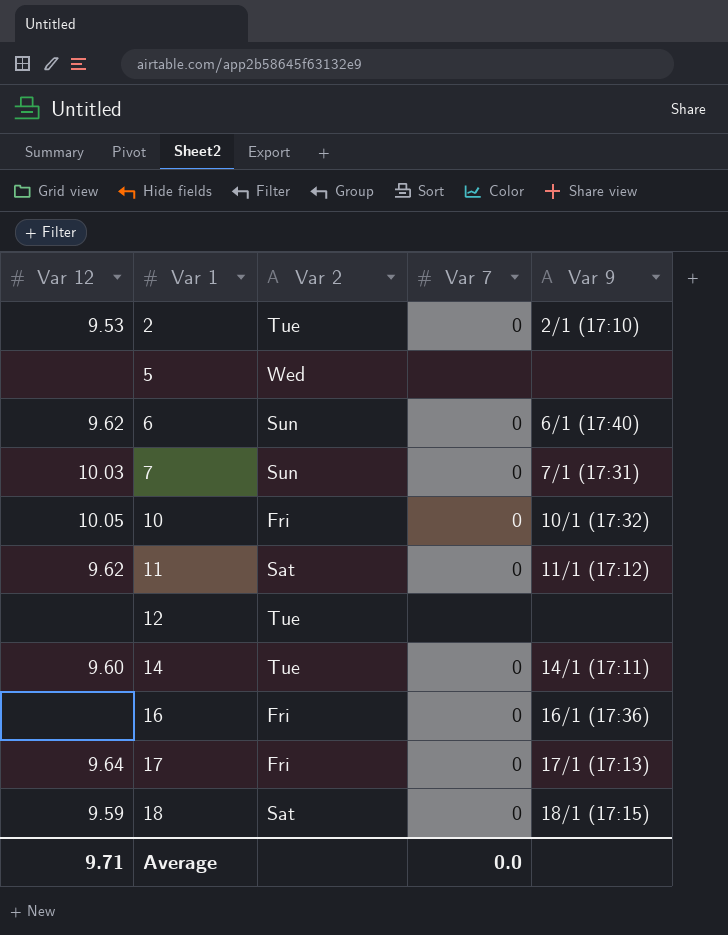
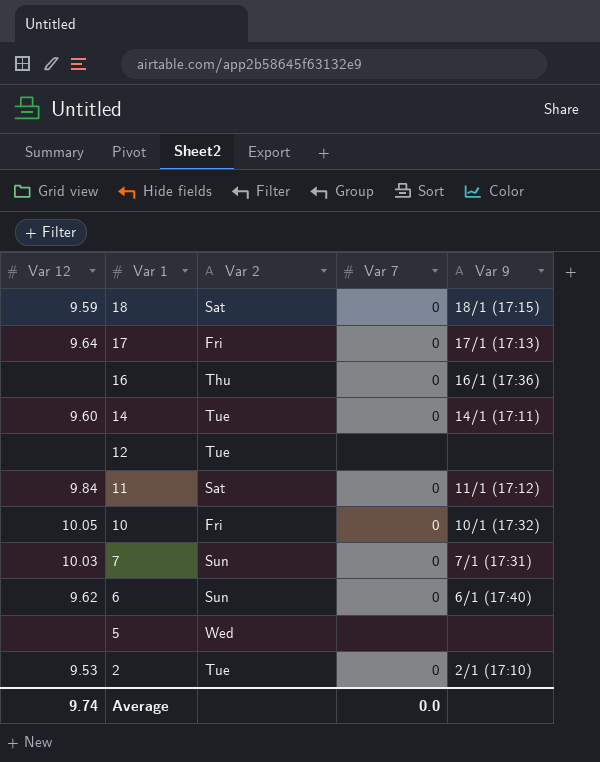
row order: Var 1 ascending -> Var 1 descending
16 | Var 2: Fri -> Thu
11 | Var 12: 9.62 -> 9.84
Average | Var 12: 9.71 -> 9.74

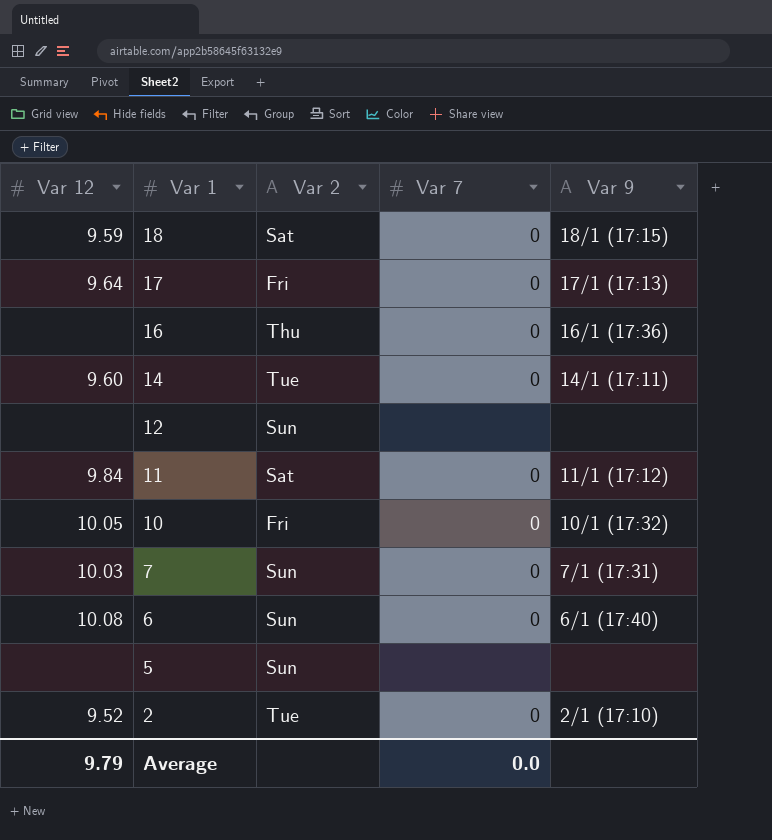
12 | Var 2: Tue -> Sun
6 | Var 12: 9.62 -> 10.08
5 | Var 2: Wed -> Sun
2 | Var 12: 9.53 -> 9.52
Average | Var 12: 9.74 -> 9.79

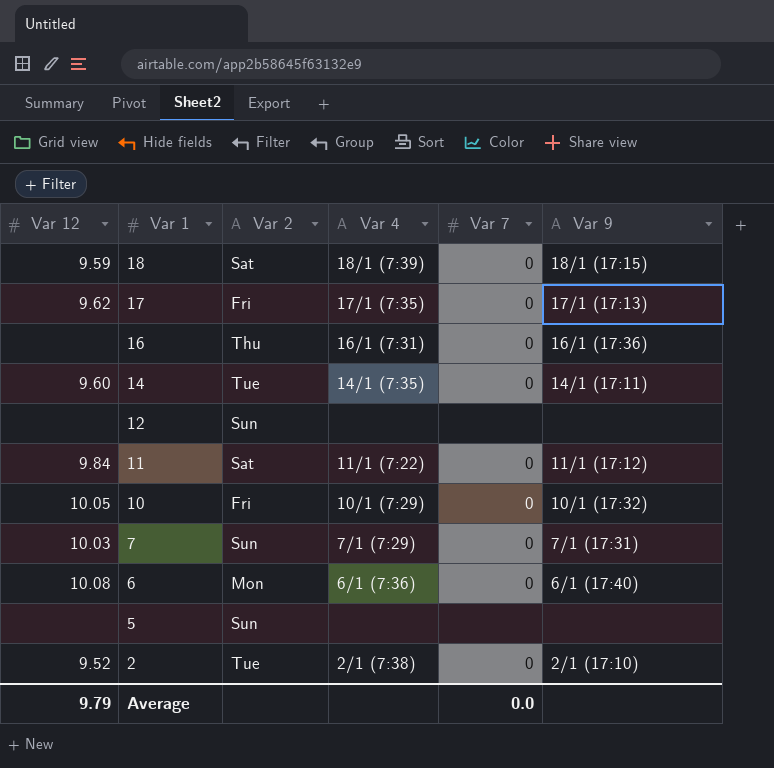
column Var 4 | position: none -> 4
17 | Var 12: 9.64 -> 9.62
6 | Var 2: Sun -> Mon

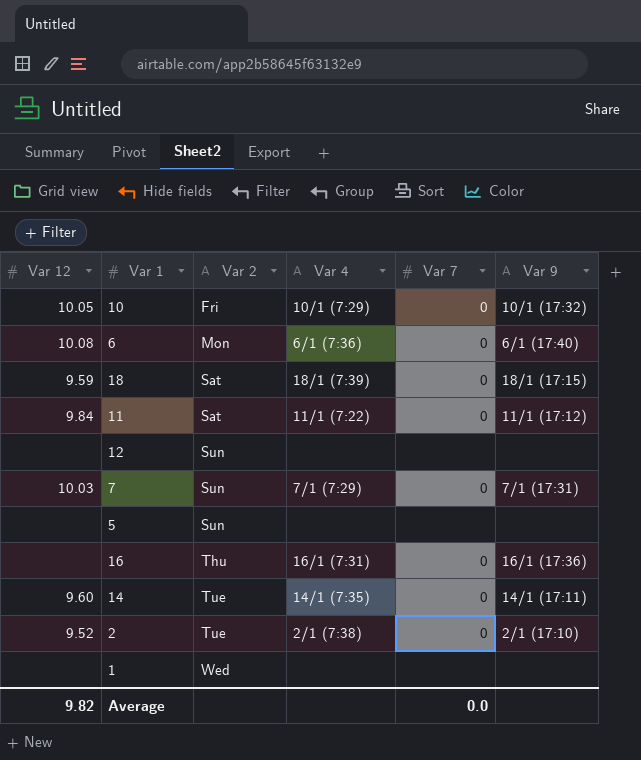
row order: Var 1 descending -> Var 2 ascending
row 17: 9.62 | Fri | 17/1 (7:35) | 0 | 17/1 (17:13) -> none
row 1: none -> none | Wed | none | none | none
Average | Var 12: 9.79 -> 9.82

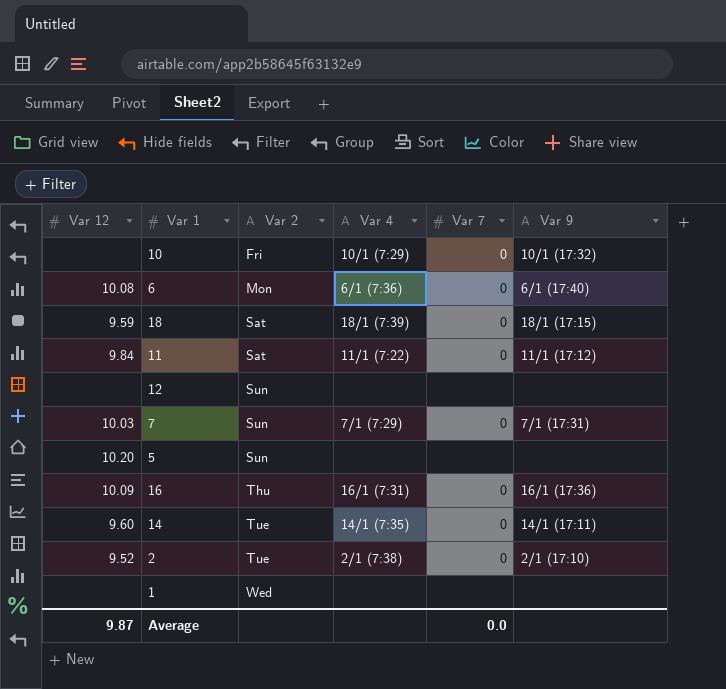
10 | Var 12: 10.05 -> none
5 | Var 12: none -> 10.20
16 | Var 12: none -> 10.09
Average | Var 12: 9.82 -> 9.87

